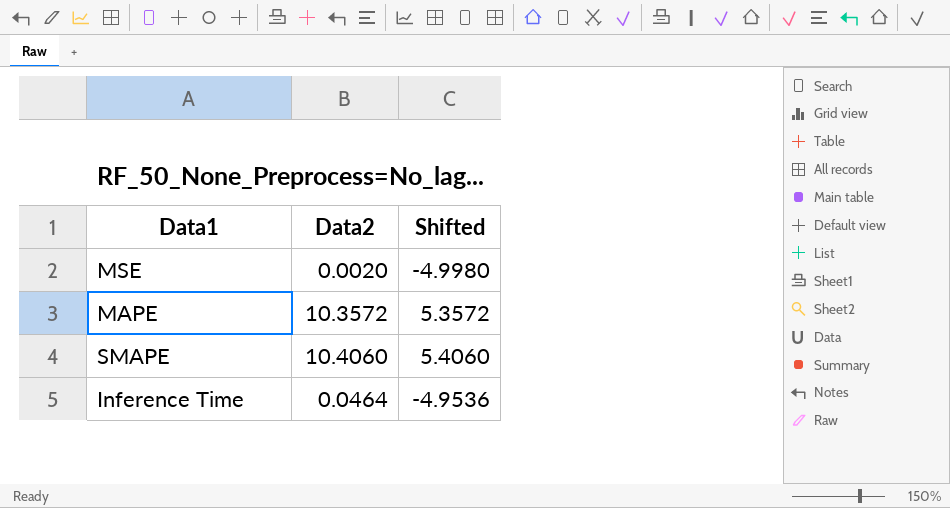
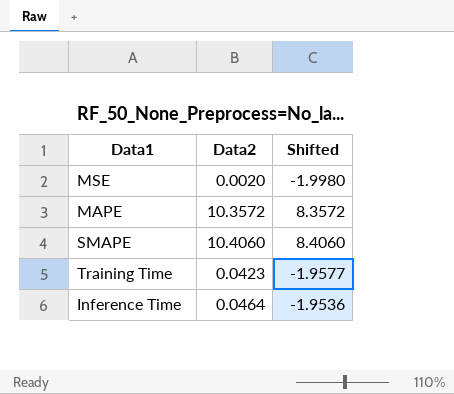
column Shifted | formula: [Data2] - 5 -> [Data2] - 2
row Training Time: none -> 0.0423 | -1.9577

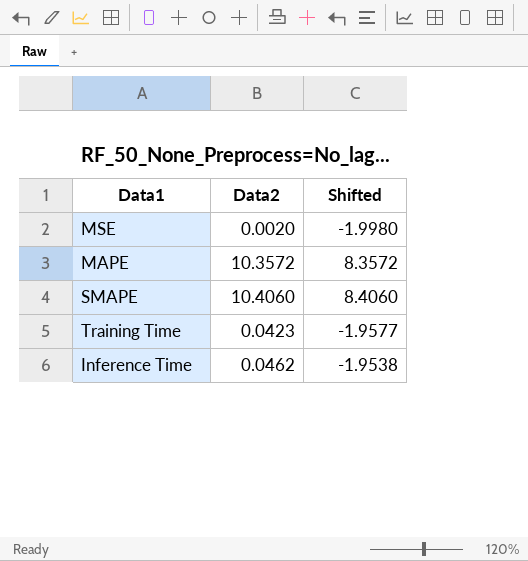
Inference Time | Data2: 0.0464 -> 0.0462
Inference Time | Shifted: -1.9536 -> -1.9538

